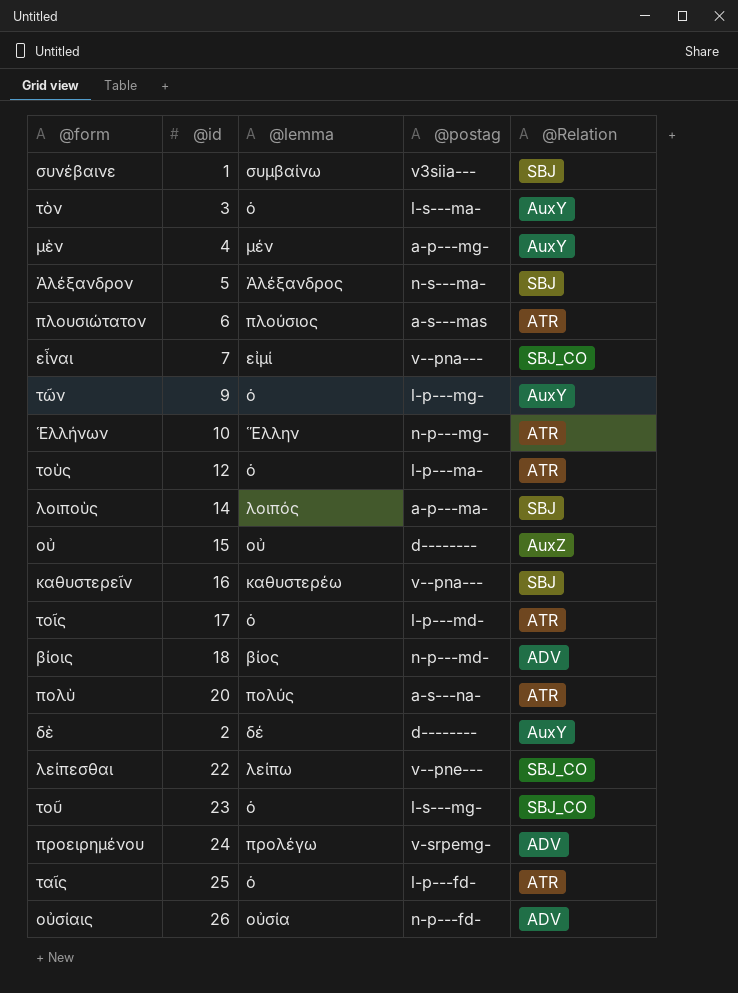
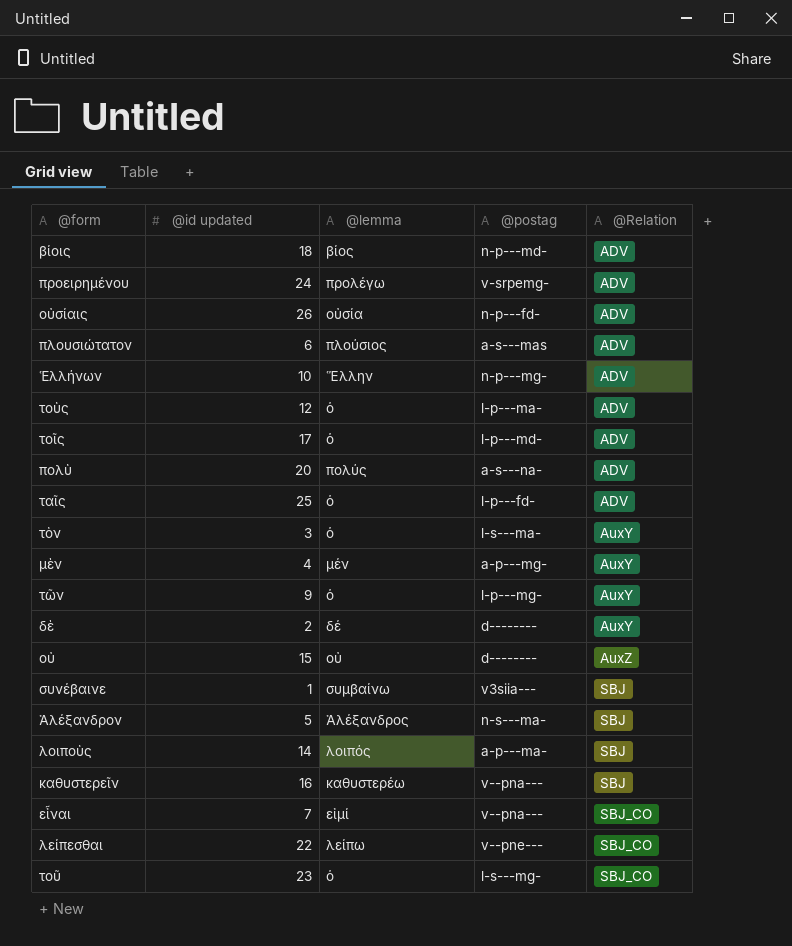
row order: none -> @Relation ascending
column name: @id -> @id updated
πλουσιώτατον | @Relation: ATR -> ADV
Ἑλλήνων | @Relation: ATR -> ADV
τοὺς | @Relation: ATR -> ADV
τοῖς | @Relation: ATR -> ADV
πολὺ | @Relation: ATR -> ADV
ταῖς | @Relation: ATR -> ADV

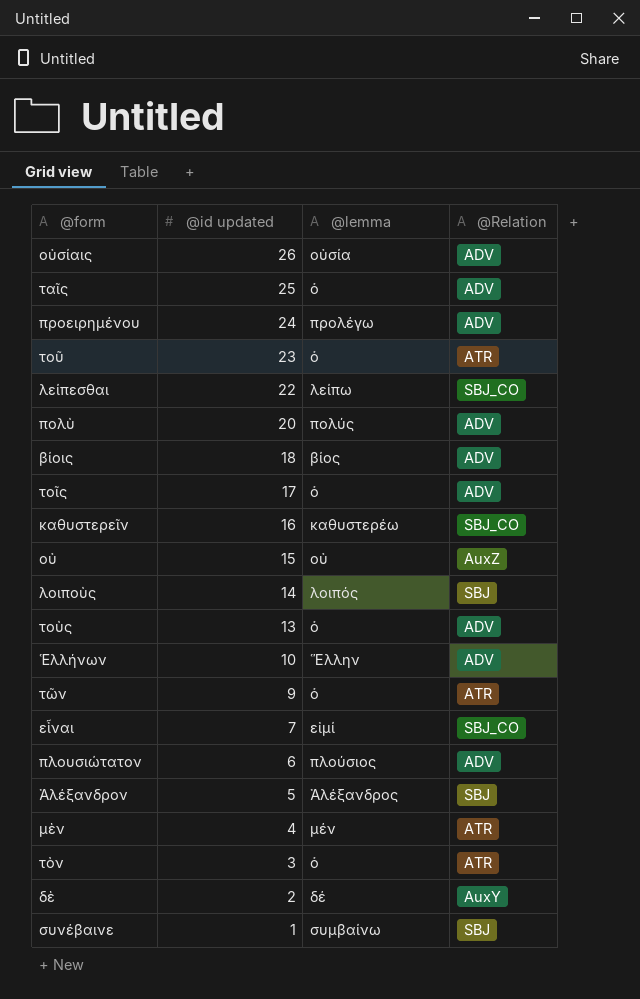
row order: @Relation ascending -> @id updated descending
column @postag | position: 4 -> none
τοῦ | @Relation: SBJ_CO -> ATR
καθυστερεῖν | @Relation: SBJ -> SBJ_CO
τοὺς | @id updated: 12 -> 13
τῶν | @Relation: AuxY -> ATR
μὲν | @Relation: AuxY -> ATR
τὸν | @Relation: AuxY -> ATR

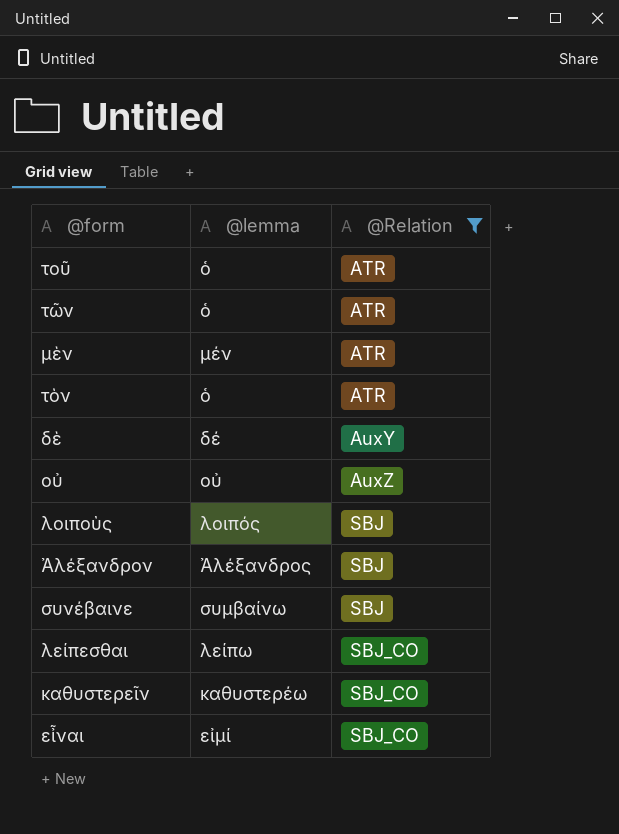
filter: none -> @Relation != ADV
row order: @id updated descending -> @Relation ascending
column @id updated | position: 2 -> none

